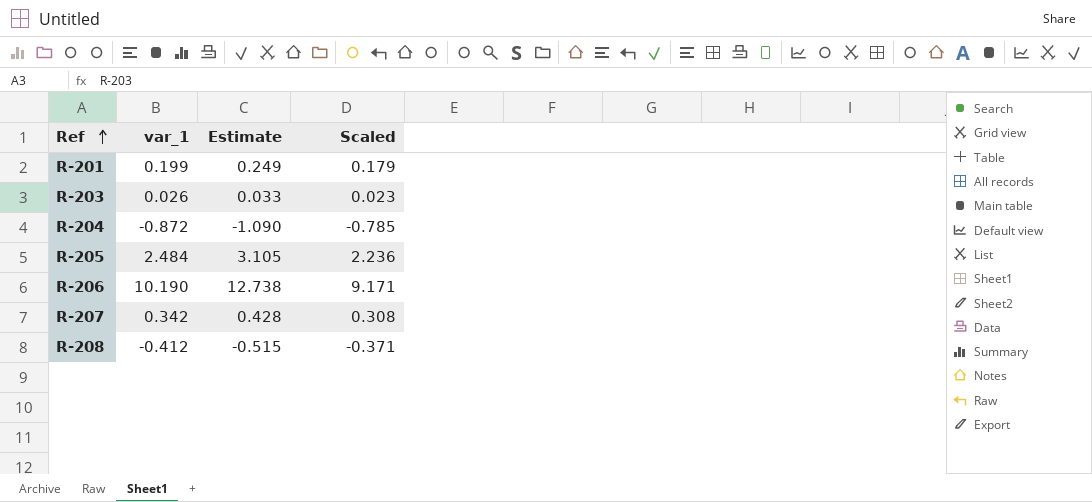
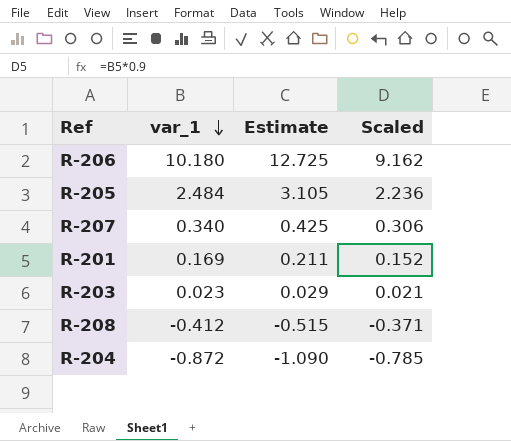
row order: Ref ascending -> var_1 descending
R-206 | var_1: 10.190 -> 10.180
R-206 | Estimate: 12.738 -> 12.725
R-206 | Scaled: 9.171 -> 9.162
R-207 | var_1: 0.342 -> 0.340
R-207 | Estimate: 0.428 -> 0.425
R-207 | Scaled: 0.308 -> 0.306
R-201 | var_1: 0.199 -> 0.169
R-201 | Estimate: 0.249 -> 0.211
R-201 | Scaled: 0.179 -> 0.152
R-203 | var_1: 0.026 -> 0.023
R-203 | Estimate: 0.033 -> 0.029
R-203 | Scaled: 0.023 -> 0.021

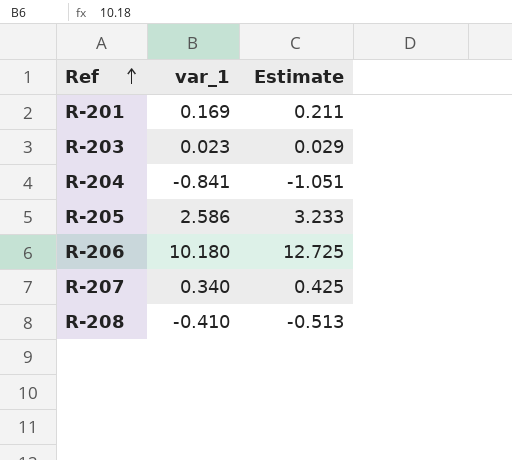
row order: var_1 descending -> Ref ascending
column Scaled | formula: [var_1] * 0.9 -> none
R-204 | var_1: -0.872 -> -0.841
R-204 | Estimate: -1.090 -> -1.051
R-205 | var_1: 2.484 -> 2.586
R-205 | Estimate: 3.105 -> 3.233
R-208 | var_1: -0.412 -> -0.410
R-208 | Estimate: -0.515 -> -0.513

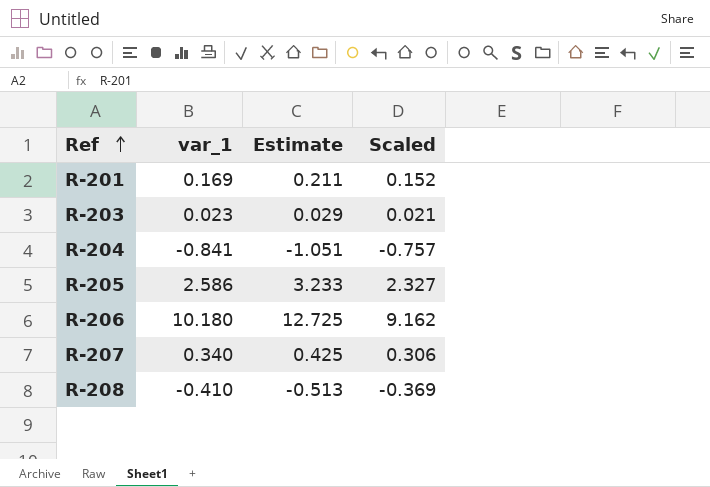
column Scaled | formula: none -> [var_1] * 0.9

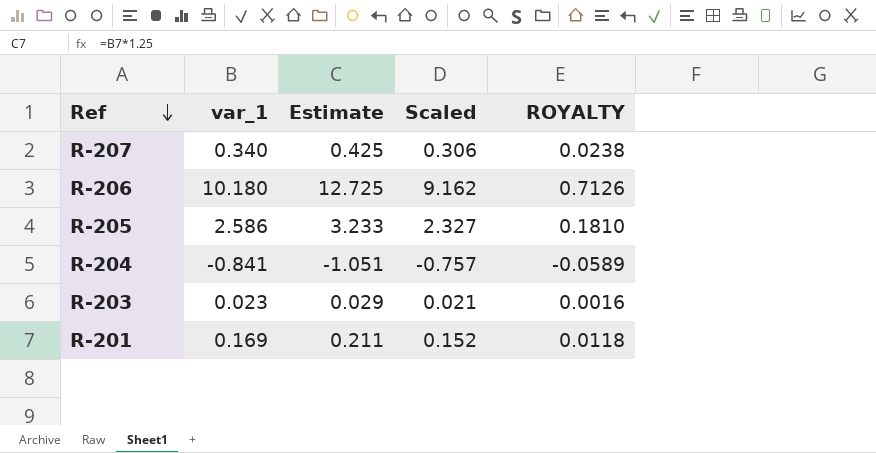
row order: Ref ascending -> Ref descending
column ROYALTY | formula: none -> [var_1] * 0.07
row R-208: -0.410 | -0.513 | -0.369 -> none

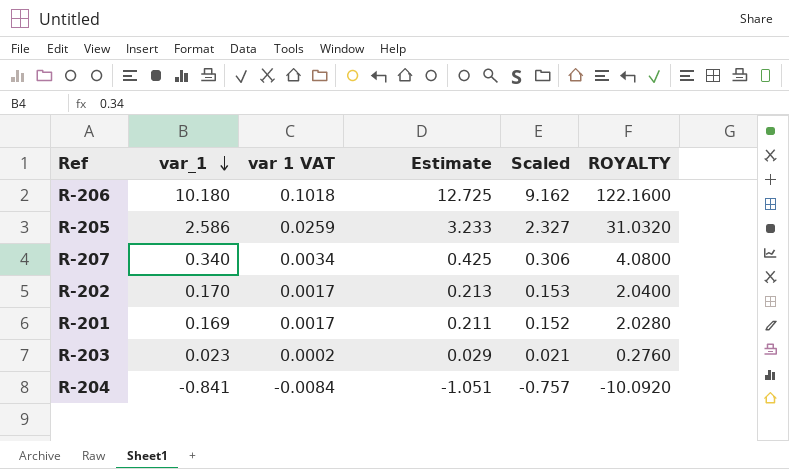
row order: Ref descending -> var_1 descending
column var 1 VAT | formula: none -> [var_1] * 0.01
column ROYALTY | formula: [var_1] * 0.07 -> [var_1] * 12
row R-202: none -> 0.170 | 0.0017 | 0.213 | 0.153 | 2.0400

